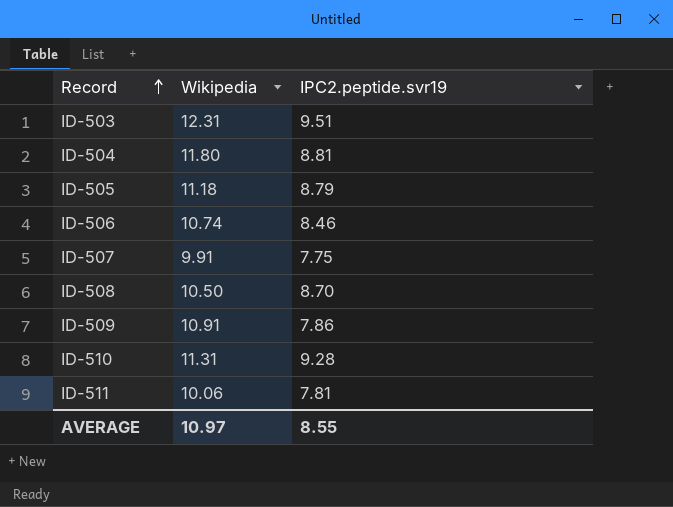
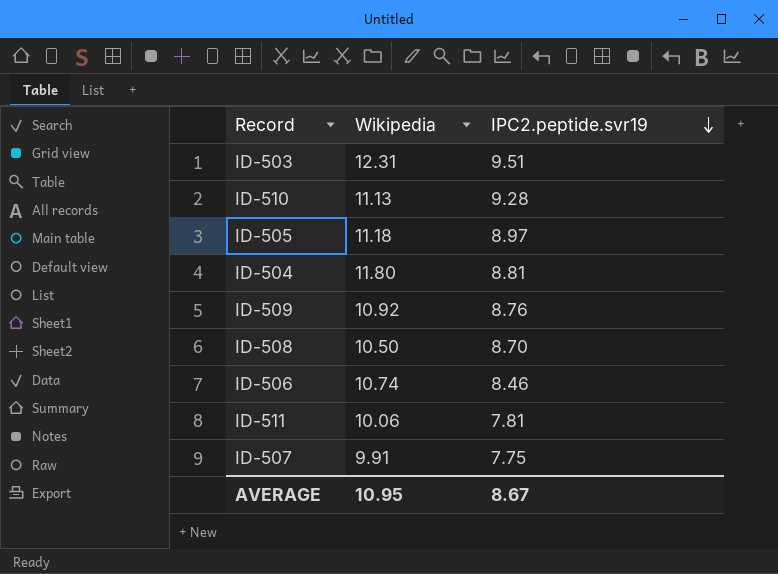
row order: Record ascending -> IPC2.peptide.svr19 descending
ID-510 | Wikipedia: 11.31 -> 11.13
ID-505 | IPC2.peptide.svr19: 8.79 -> 8.97
ID-509 | Wikipedia: 10.91 -> 10.92
ID-509 | IPC2.peptide.svr19: 7.86 -> 8.76
AVERAGE | Wikipedia: 10.97 -> 10.95
AVERAGE | IPC2.peptide.svr19: 8.55 -> 8.67

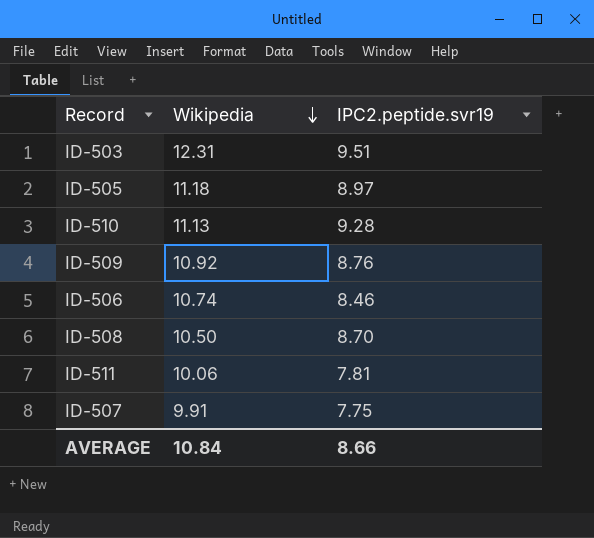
row order: IPC2.peptide.svr19 descending -> Wikipedia descending
row ID-504: 11.80 | 8.81 -> none
AVERAGE | Wikipedia: 10.95 -> 10.84
AVERAGE | IPC2.peptide.svr19: 8.67 -> 8.66

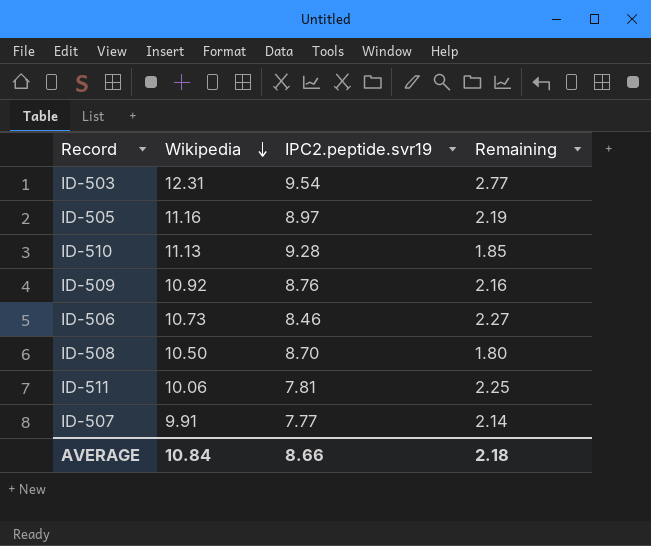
column Remaining | formula: none -> [Wikipedia] - [IPC2.peptide.svr19]
ID-503 | IPC2.peptide.svr19: 9.51 -> 9.54
ID-505 | Wikipedia: 11.18 -> 11.16
ID-506 | Wikipedia: 10.74 -> 10.73
ID-507 | IPC2.peptide.svr19: 7.75 -> 7.77

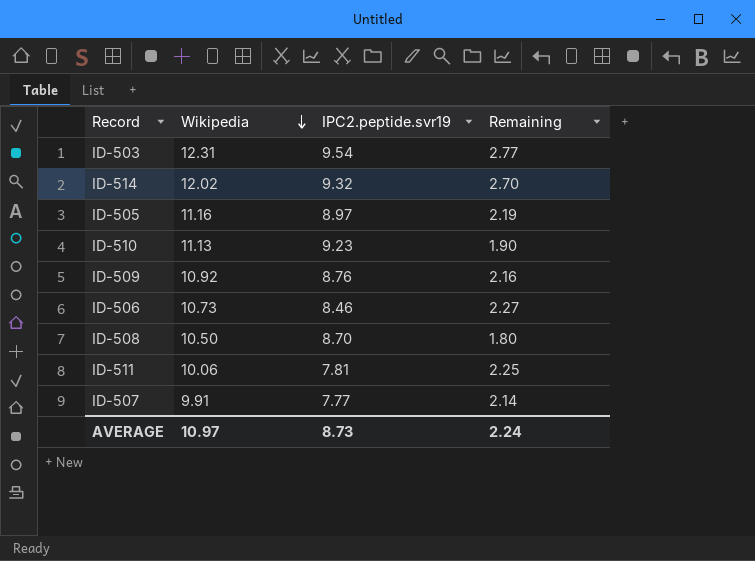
row ID-514: none -> 12.02 | 9.32 | 2.70
ID-510 | IPC2.peptide.svr19: 9.28 -> 9.23
ID-510 | Remaining: 1.85 -> 1.90
AVERAGE | Wikipedia: 10.84 -> 10.97
AVERAGE | IPC2.peptide.svr19: 8.66 -> 8.73
AVERAGE | Remaining: 2.18 -> 2.24

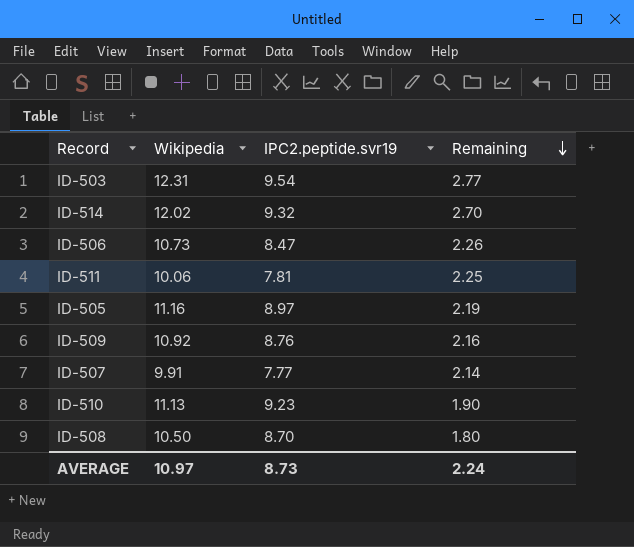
row order: Wikipedia descending -> Remaining descending
ID-506 | IPC2.peptide.svr19: 8.46 -> 8.47
ID-506 | Remaining: 2.27 -> 2.26

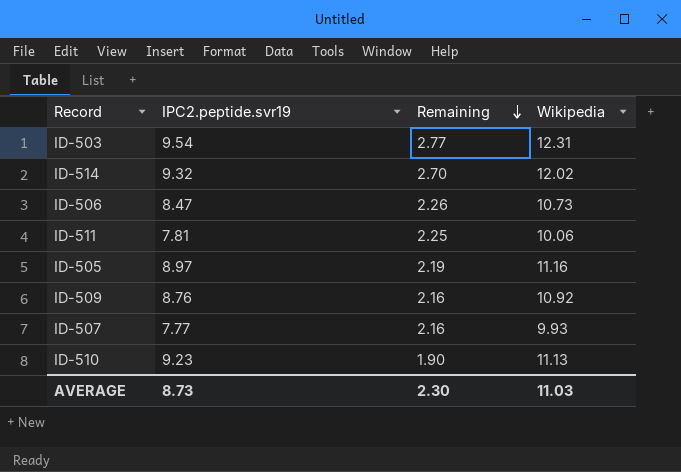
column Wikipedia | position: 2 -> 4
row ID-508: 10.50 | 8.70 | 1.80 -> none
ID-507 | Remaining: 2.14 -> 2.16
ID-507 | Wikipedia: 9.91 -> 9.93
AVERAGE | Remaining: 2.24 -> 2.30
AVERAGE | Wikipedia: 10.97 -> 11.03

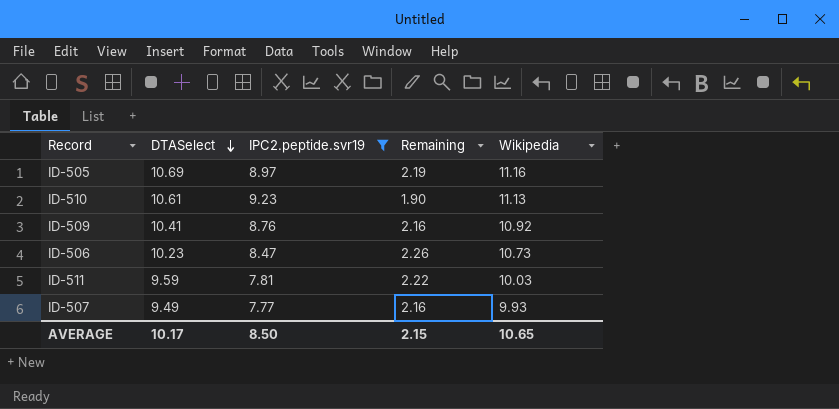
filter: none -> IPC2.peptide.svr19 <= 9.23
row order: Remaining descending -> DTASelect descending
column DTASelect | position: none -> 2
ID-511 | Remaining: 2.25 -> 2.22
ID-511 | Wikipedia: 10.06 -> 10.03
AVERAGE | IPC2.peptide.svr19: 8.73 -> 8.50
AVERAGE | Remaining: 2.30 -> 2.15
AVERAGE | Wikipedia: 11.03 -> 10.65

